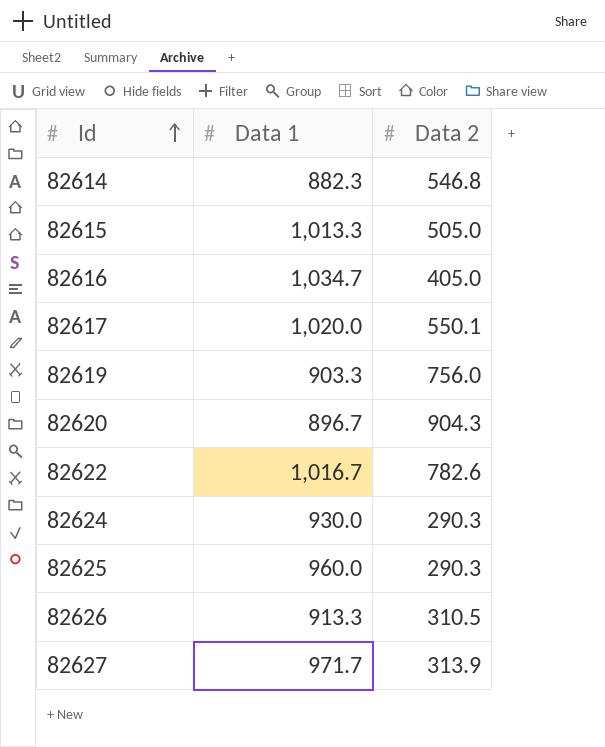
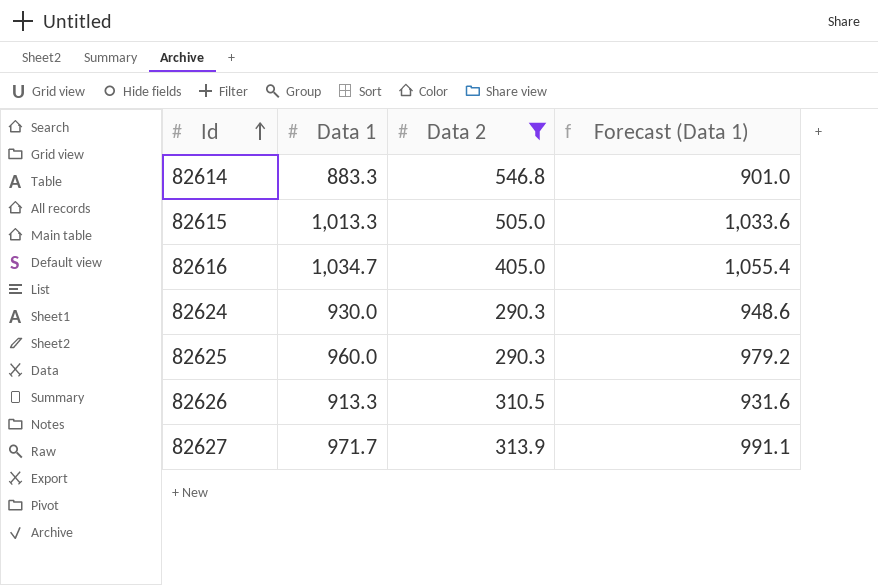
filter: none -> Data 2 <= 546.8
column Forecast (Data 1) | formula: none -> [Data 1] * 1.02
82614 | Data 1: 882.3 -> 883.3

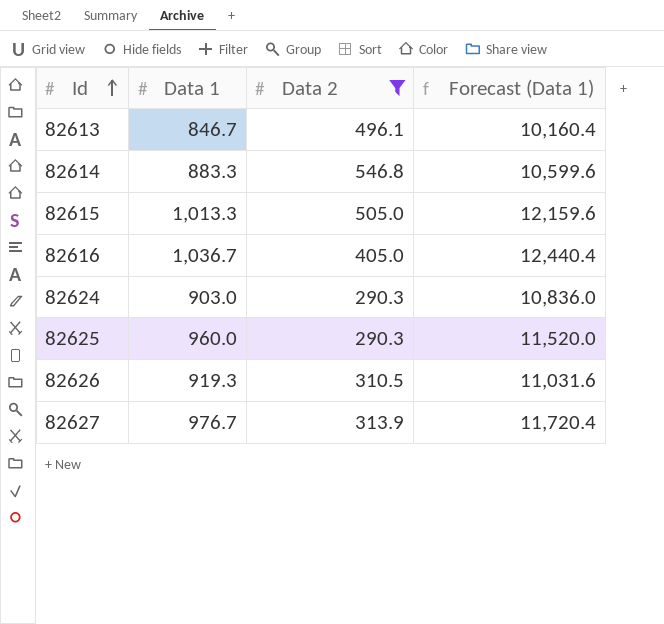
column Forecast (Data 1) | formula: [Data 1] * 1.02 -> [Data 1] * 12
row 82613: none -> 846.7 | 496.1 | 10,160.4
82616 | Data 1: 1,034.7 -> 1,036.7
82624 | Data 1: 930.0 -> 903.0
82626 | Data 1: 913.3 -> 919.3
82627 | Data 1: 971.7 -> 976.7

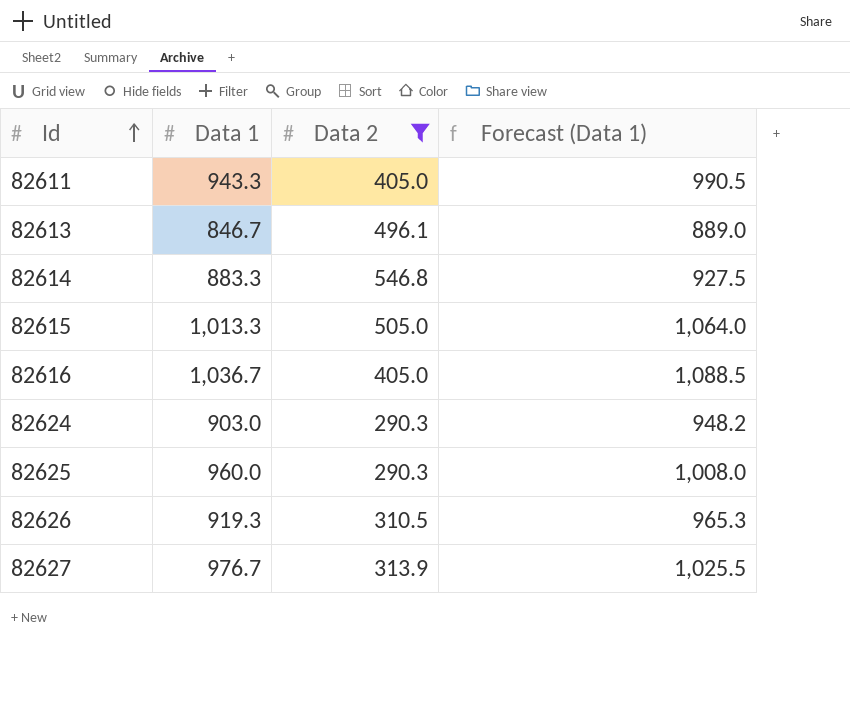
column Forecast (Data 1) | formula: [Data 1] * 12 -> [Data 1] * 1.05
row 82611: none -> 943.3 | 405.0 | 990.5

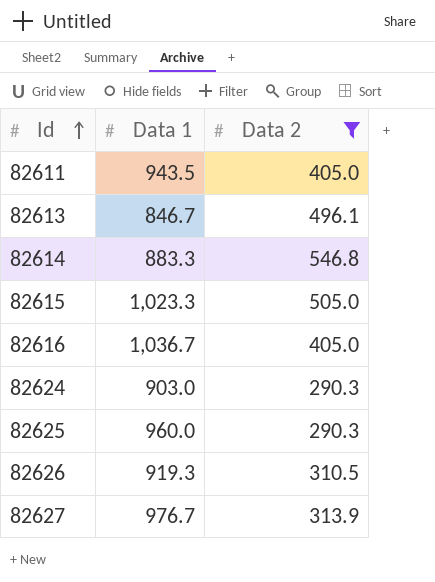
column Forecast (Data 1) | formula: [Data 1] * 1.05 -> none
82611 | Data 1: 943.3 -> 943.5
82615 | Data 1: 1,013.3 -> 1,023.3

